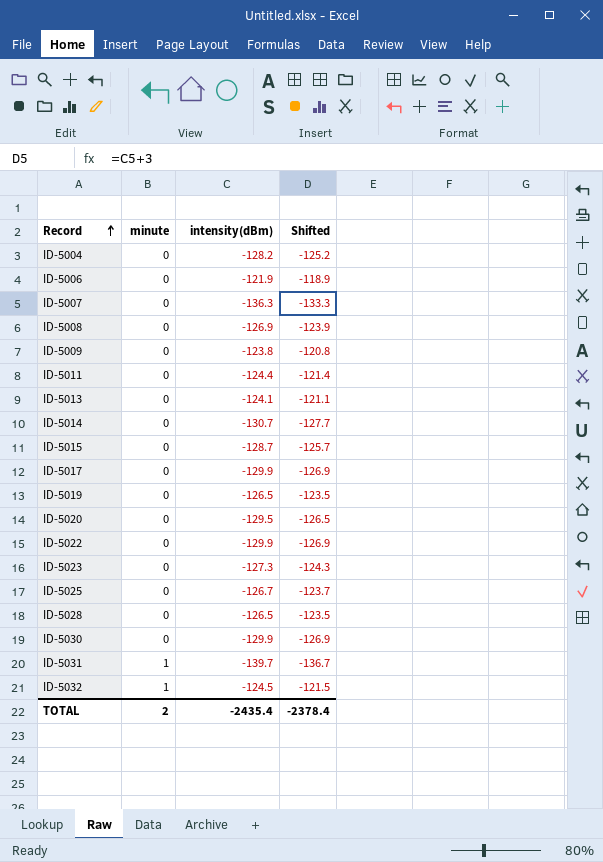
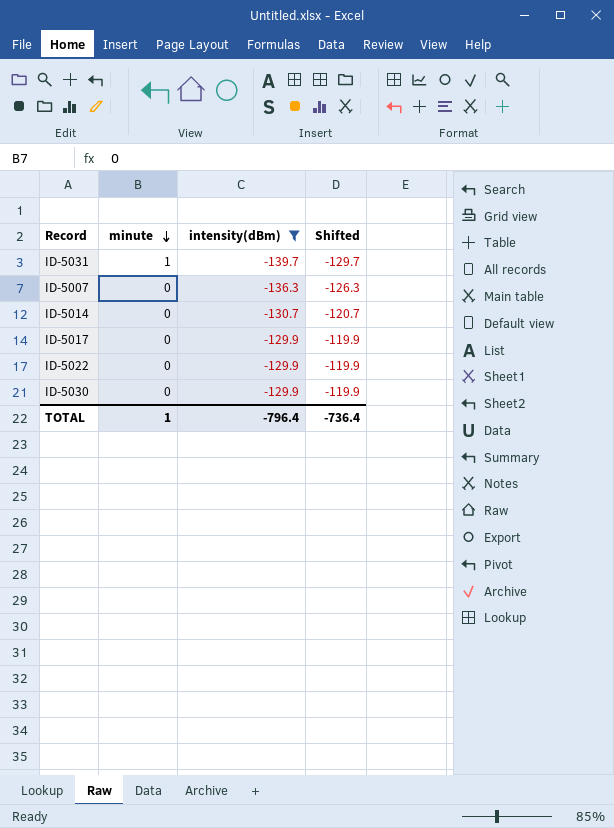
filter: none -> intensity(dBm) <= -129.9
row order: Record ascending -> minute descending
column Shifted | formula: [intensity(dBm)] + 3 -> [intensity(dBm)] + 10
TOTAL | minute: 2 -> 1
TOTAL | intensity(dBm): -2435.4 -> -796.4
TOTAL | Shifted: -2378.4 -> -736.4

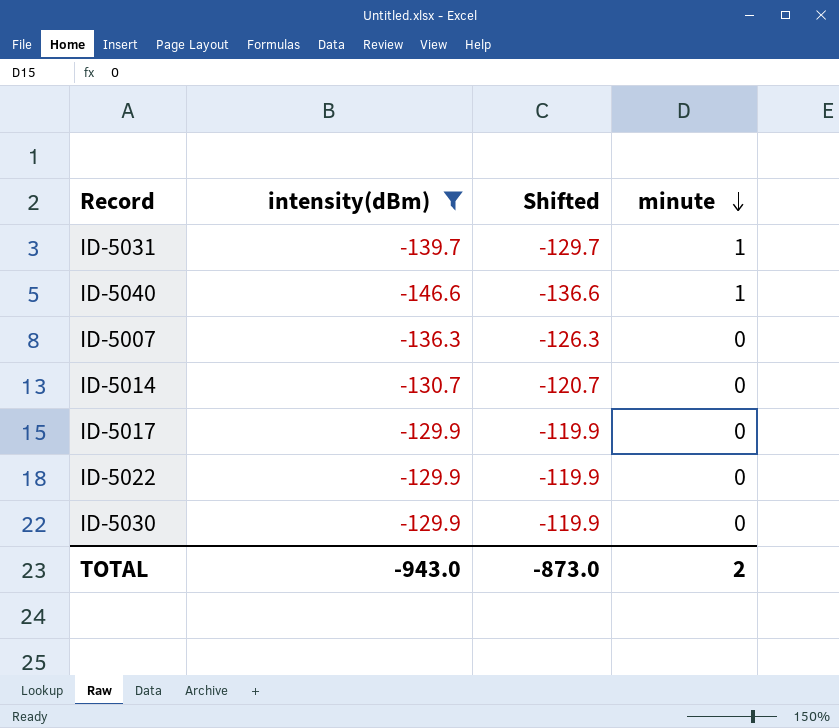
column minute | position: 2 -> 4
row ID-5040: none -> -146.6 | -136.6 | 1
TOTAL | intensity(dBm): -796.4 -> -943.0
TOTAL | Shifted: -736.4 -> -873.0
TOTAL | minute: 1 -> 2

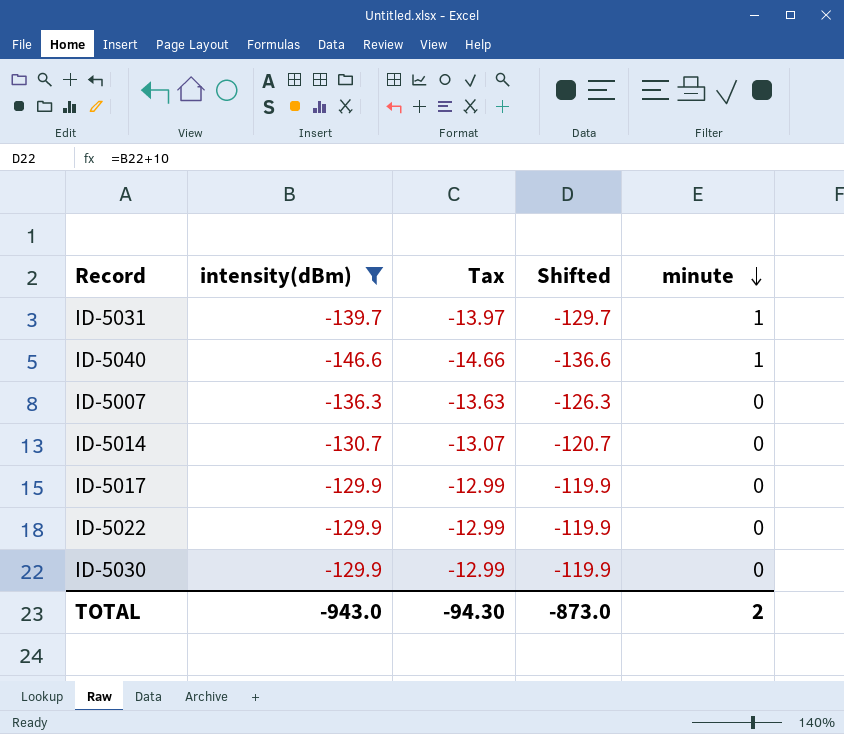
column Tax | formula: none -> [intensity(dBm)] * 0.1

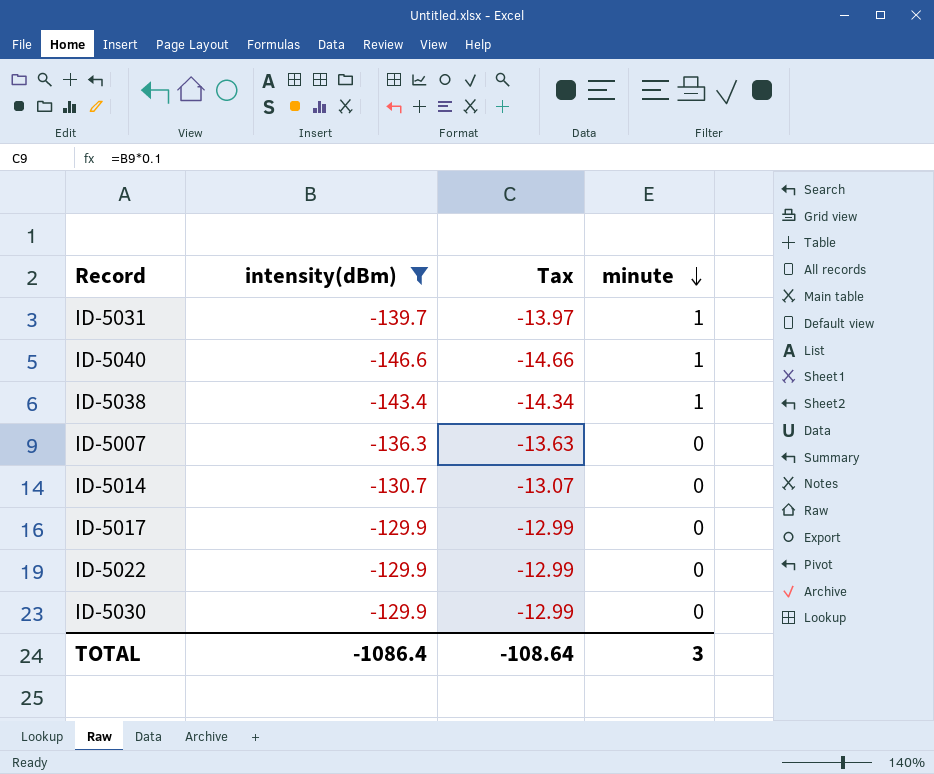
column Shifted | formula: [intensity(dBm)] + 10 -> none
row ID-5038: none -> -143.4 | -14.34 | 1
TOTAL | intensity(dBm): -943.0 -> -1086.4
TOTAL | Tax: -94.30 -> -108.64
TOTAL | minute: 2 -> 3

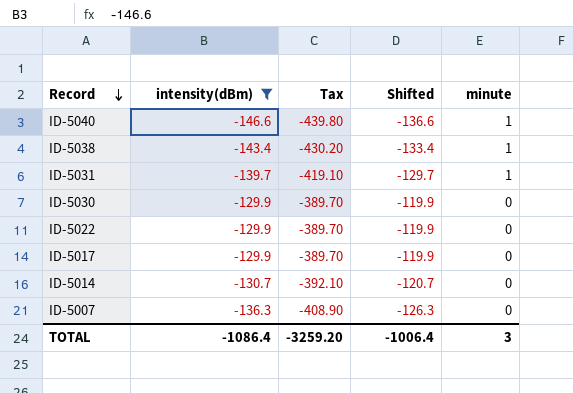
row order: minute descending -> Record descending
column Tax | formula: [intensity(dBm)] * 0.1 -> [intensity(dBm)] * 3
column Shifted | formula: none -> [intensity(dBm)] + 10
TOTAL | Tax: -108.64 -> -3259.20

